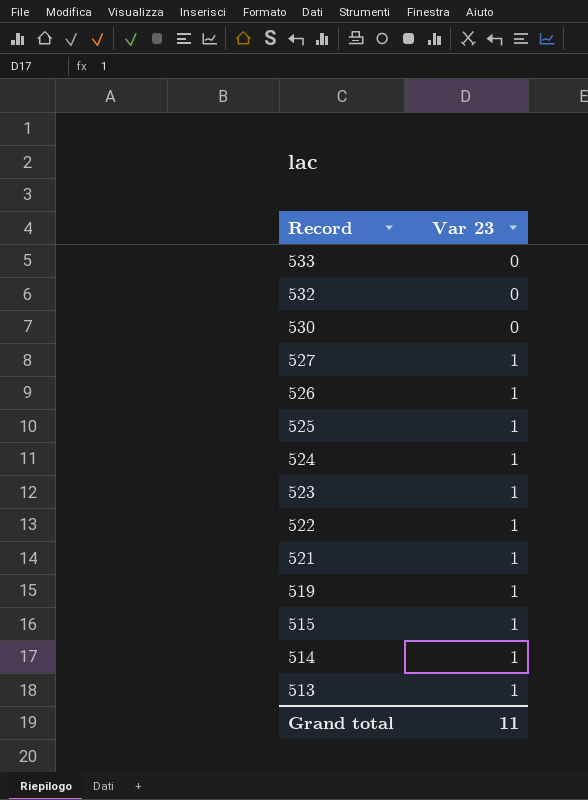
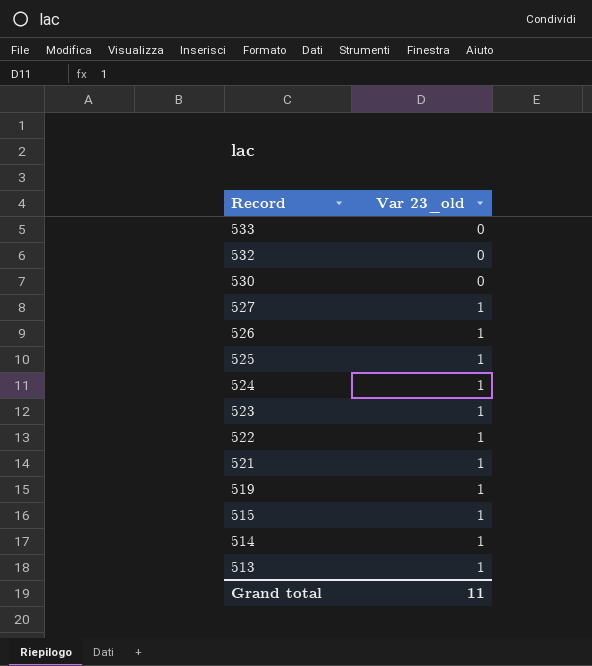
column name: Var 23 -> Var 23_old

